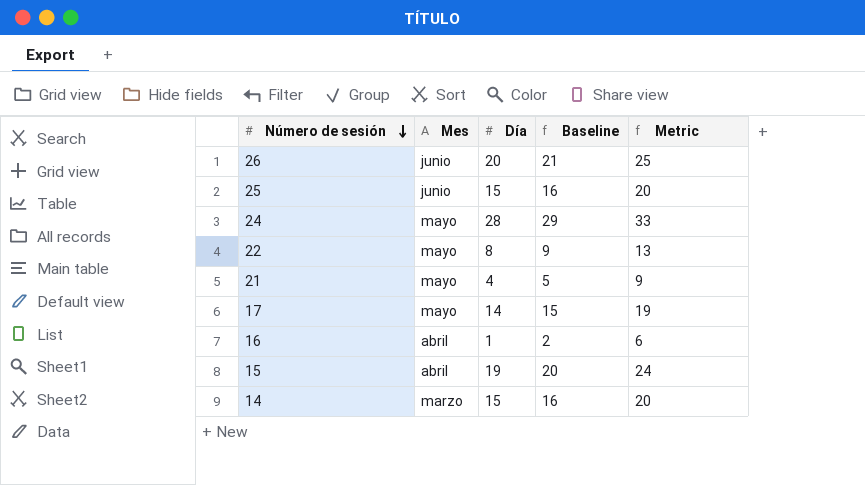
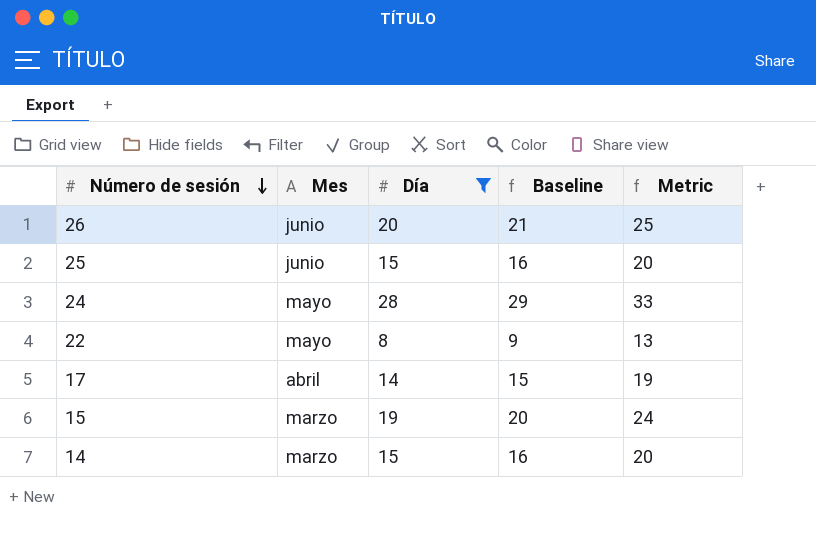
filter: none -> Día >= 8
17 | Mes: mayo -> abril
15 | Mes: abril -> marzo

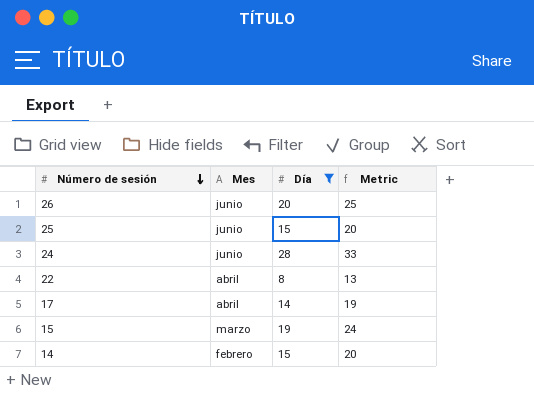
column Baseline | formula: [Día] + 1 -> none
24 | Mes: mayo -> junio
22 | Mes: mayo -> abril
14 | Mes: marzo -> febrero

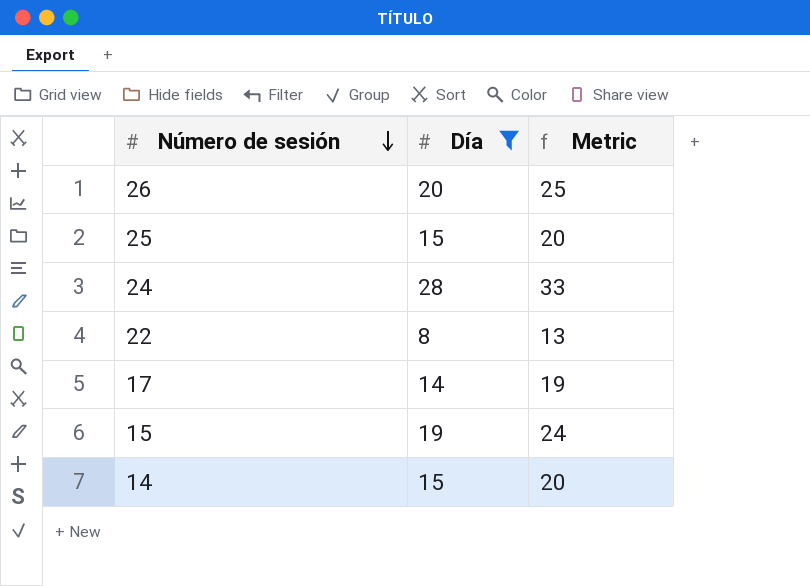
column Mes | position: 2 -> none

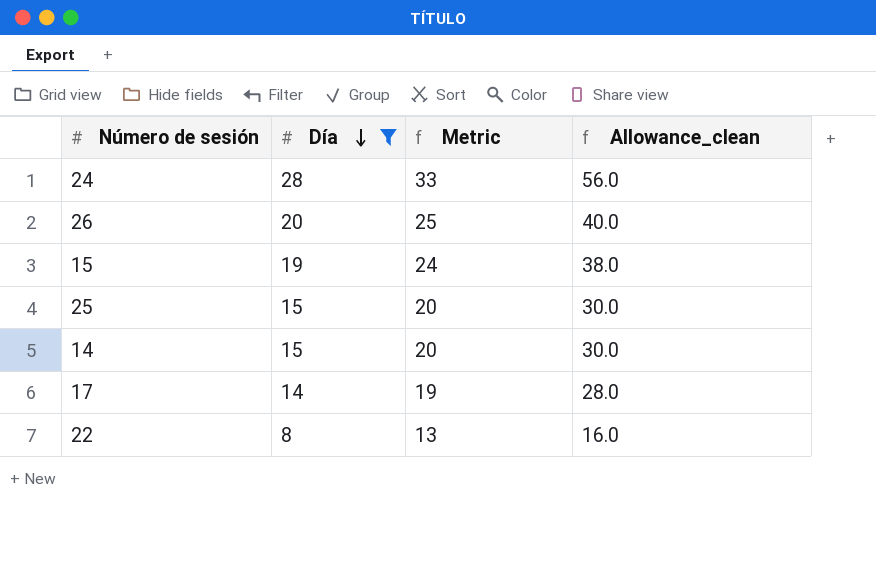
row order: Número de sesión descending -> Día descending
column Allowance_clean | formula: none -> [Día] * 2

